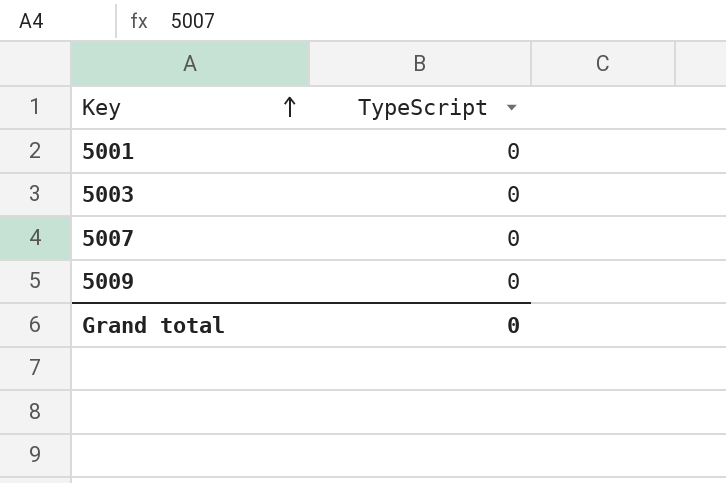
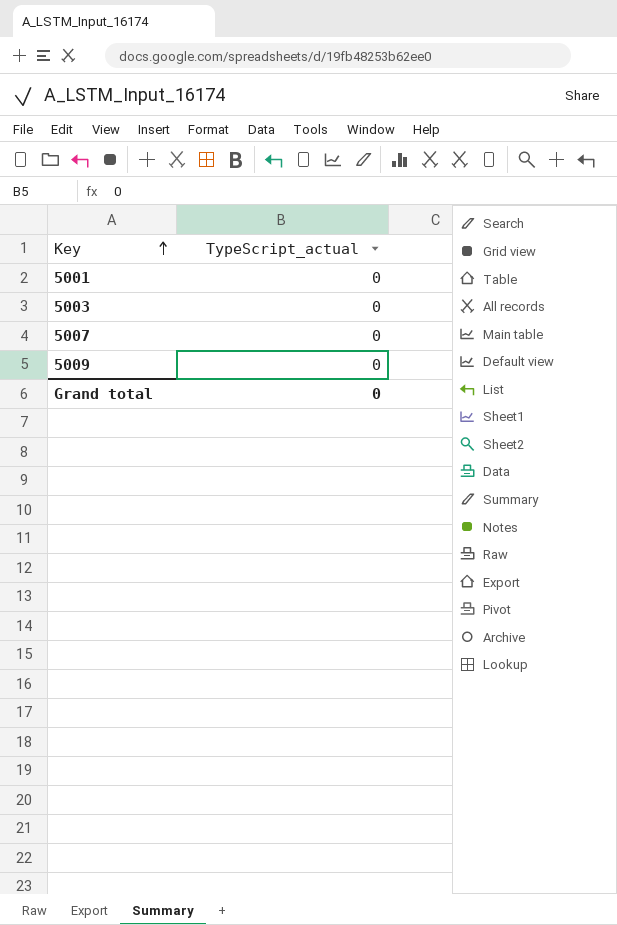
column name: TypeScript -> TypeScript_actual

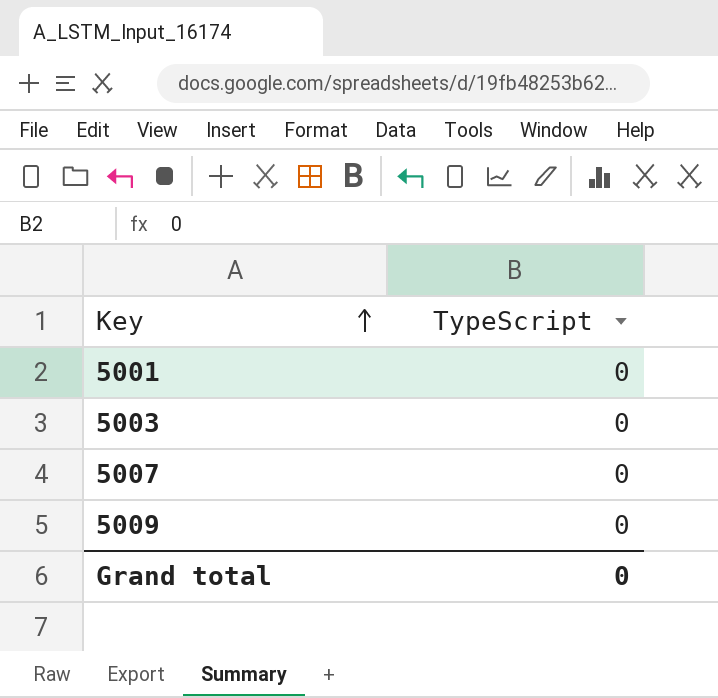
column name: TypeScript_actual -> TypeScript

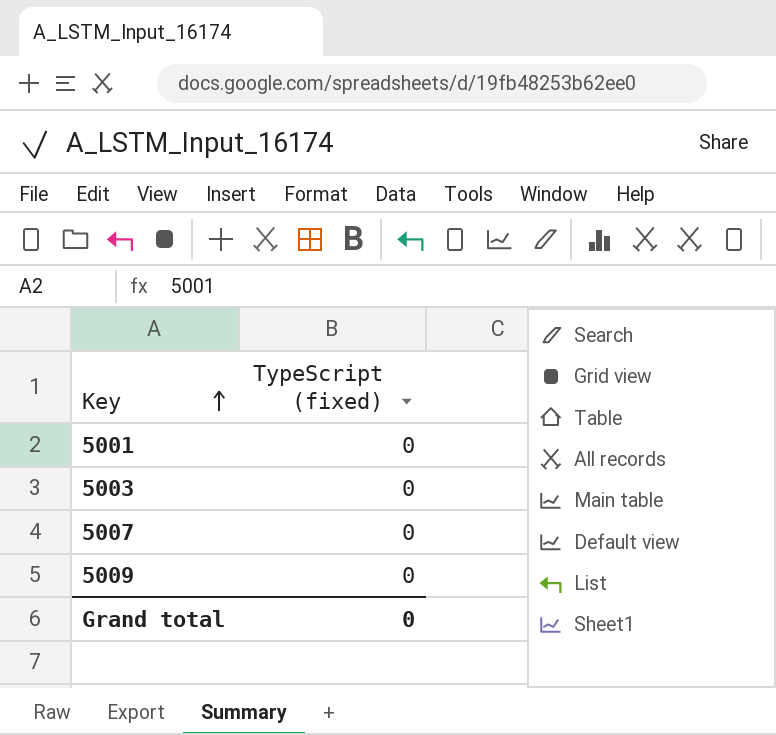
column name: TypeScript -> TypeScript (fixed)

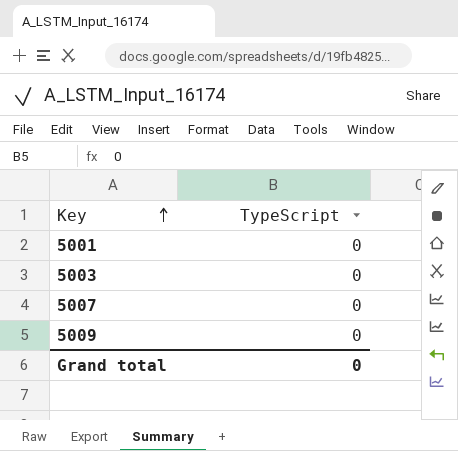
column name: TypeScript (fixed) -> TypeScript

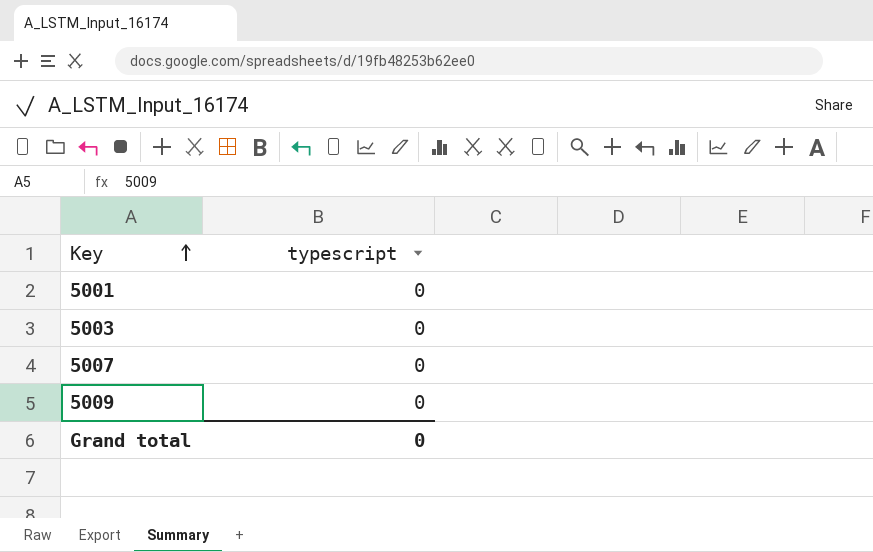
column name: TypeScript -> typescript

